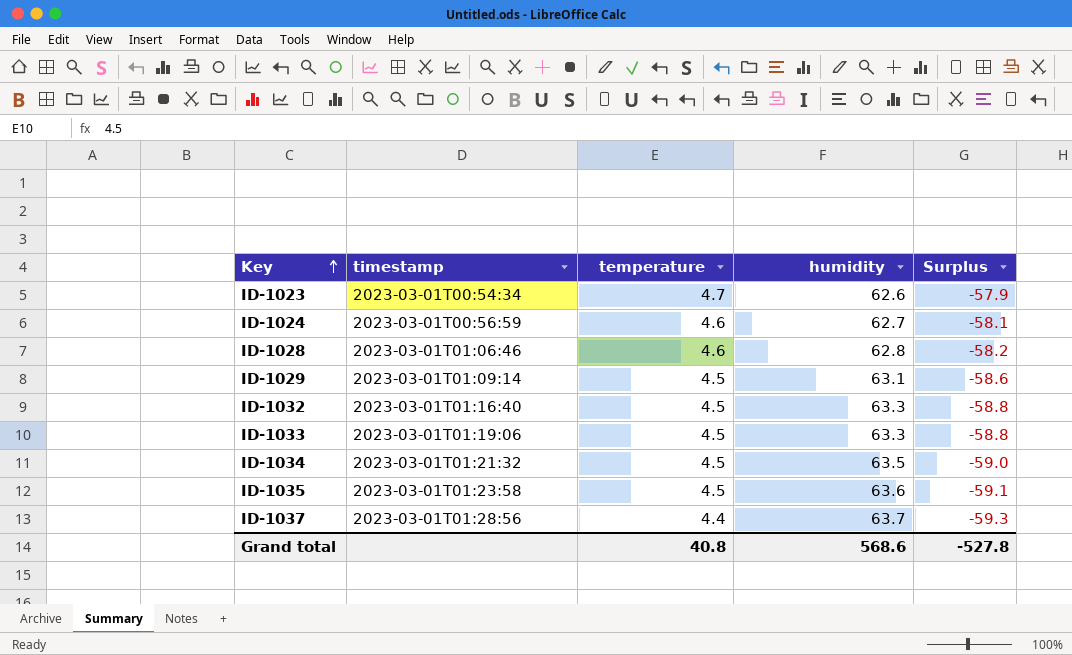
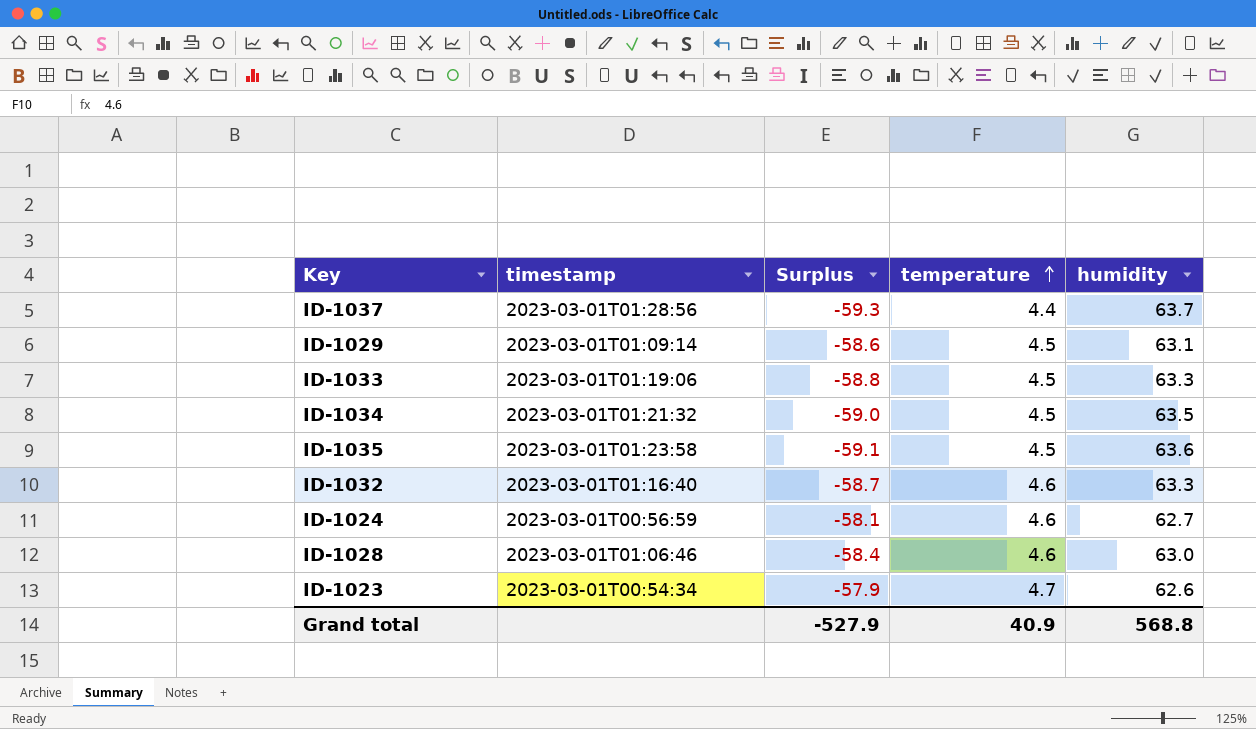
row order: Key ascending -> temperature ascending
column Surplus | position: 5 -> 3
ID-1032 | Surplus: -58.8 -> -58.7
ID-1032 | temperature: 4.5 -> 4.6
ID-1028 | Surplus: -58.2 -> -58.4
ID-1028 | humidity: 62.8 -> 63.0
Grand total | Surplus: -527.8 -> -527.9
Grand total | temperature: 40.8 -> 40.9
Grand total | humidity: 568.6 -> 568.8

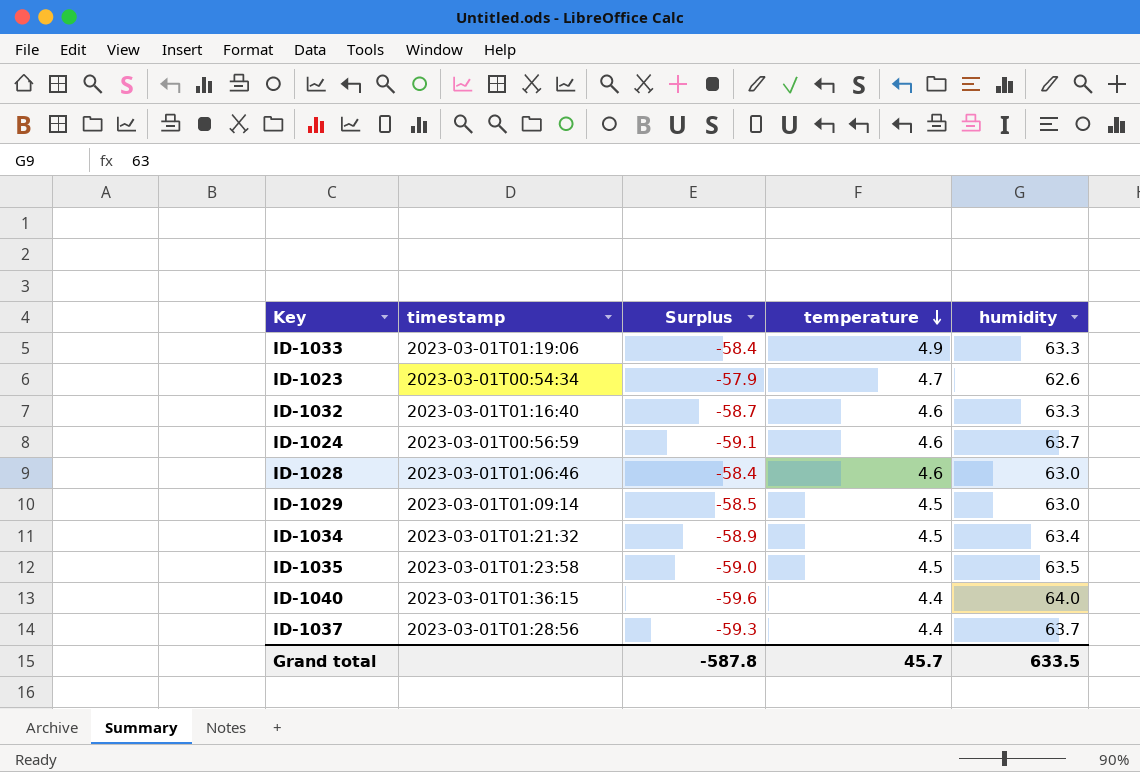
row order: temperature ascending -> temperature descending
ID-1033 | Surplus: -58.8 -> -58.4
ID-1033 | temperature: 4.5 -> 4.9
ID-1024 | Surplus: -58.1 -> -59.1
ID-1024 | humidity: 62.7 -> 63.7
ID-1029 | Surplus: -58.6 -> -58.5
ID-1029 | humidity: 63.1 -> 63.0
ID-1034 | Surplus: -59.0 -> -58.9
ID-1034 | humidity: 63.5 -> 63.4
ID-1035 | Surplus: -59.1 -> -59.0
ID-1035 | humidity: 63.6 -> 63.5
row ID-1040: none -> 2023-03-01T01:36:15 | -59.6 | 4.4 | 64.0
Grand total | Surplus: -527.9 -> -587.8
Grand total | temperature: 40.9 -> 45.7
Grand total | humidity: 568.8 -> 633.5

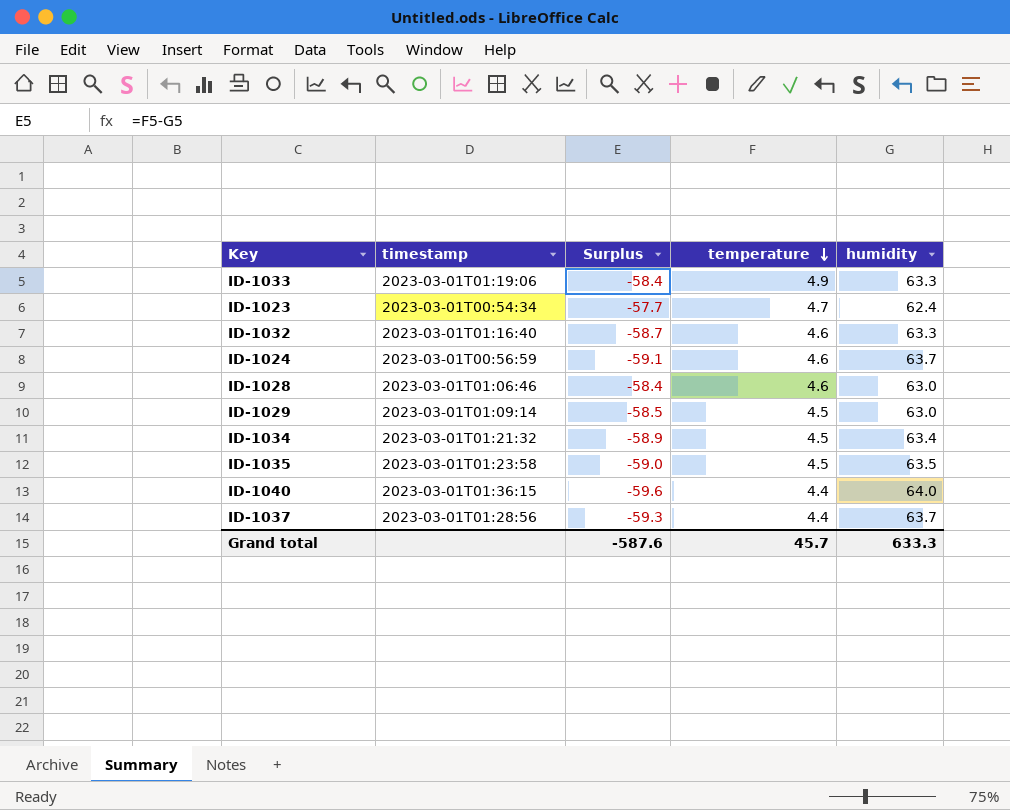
ID-1023 | Surplus: -57.9 -> -57.7
ID-1023 | humidity: 62.6 -> 62.4
Grand total | Surplus: -587.8 -> -587.6
Grand total | humidity: 633.5 -> 633.3

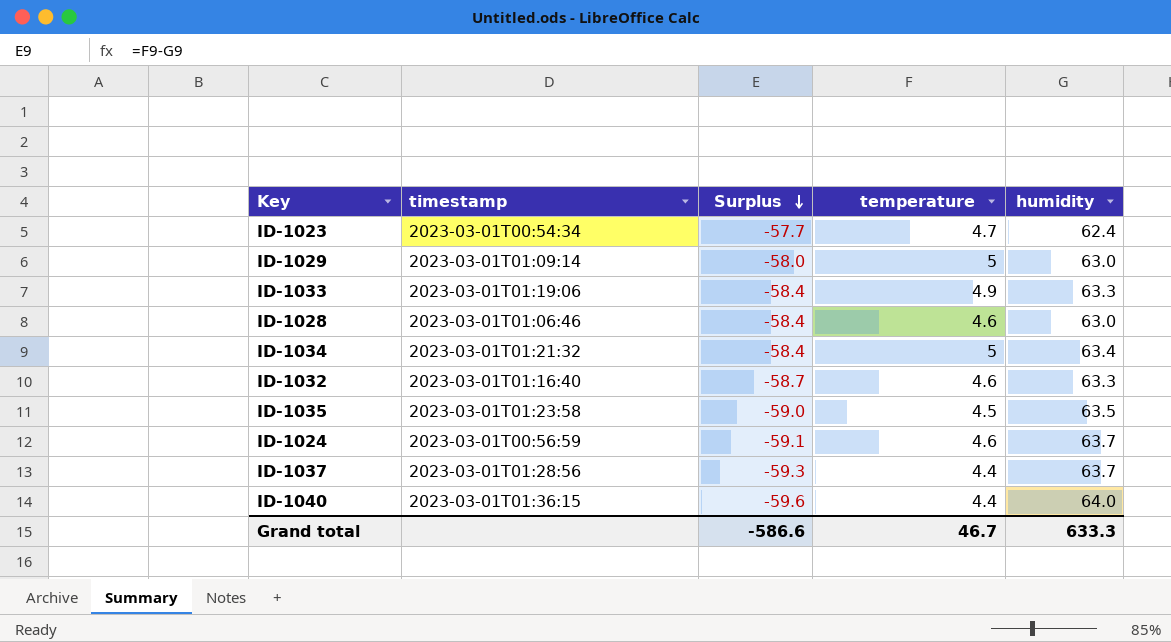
row order: temperature descending -> Surplus descending
ID-1029 | Surplus: -58.5 -> -58.0
ID-1029 | temperature: 4.5 -> 5
ID-1034 | Surplus: -58.9 -> -58.4
ID-1034 | temperature: 4.5 -> 5
Grand total | Surplus: -587.6 -> -586.6
Grand total | temperature: 45.7 -> 46.7

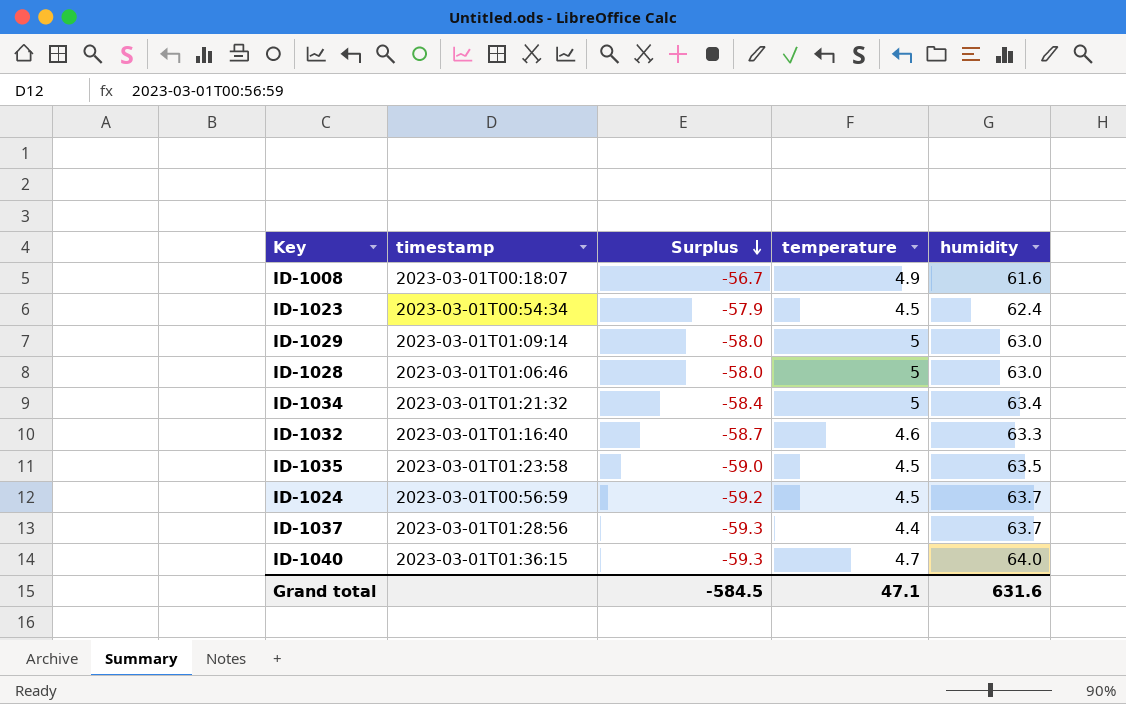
row ID-1033: 2023-03-01T01:19:06 | -58.4 | 4.9 | 63.3 -> none
row ID-1008: none -> 2023-03-01T00:18:07 | -56.7 | 4.9 | 61.6
ID-1023 | Surplus: -57.7 -> -57.9
ID-1023 | temperature: 4.7 -> 4.5
ID-1028 | Surplus: -58.4 -> -58.0
ID-1028 | temperature: 4.6 -> 5
ID-1024 | Surplus: -59.1 -> -59.2
ID-1024 | temperature: 4.6 -> 4.5
ID-1040 | Surplus: -59.6 -> -59.3
ID-1040 | temperature: 4.4 -> 4.7
Grand total | Surplus: -586.6 -> -584.5
Grand total | temperature: 46.7 -> 47.1
Grand total | humidity: 633.3 -> 631.6

